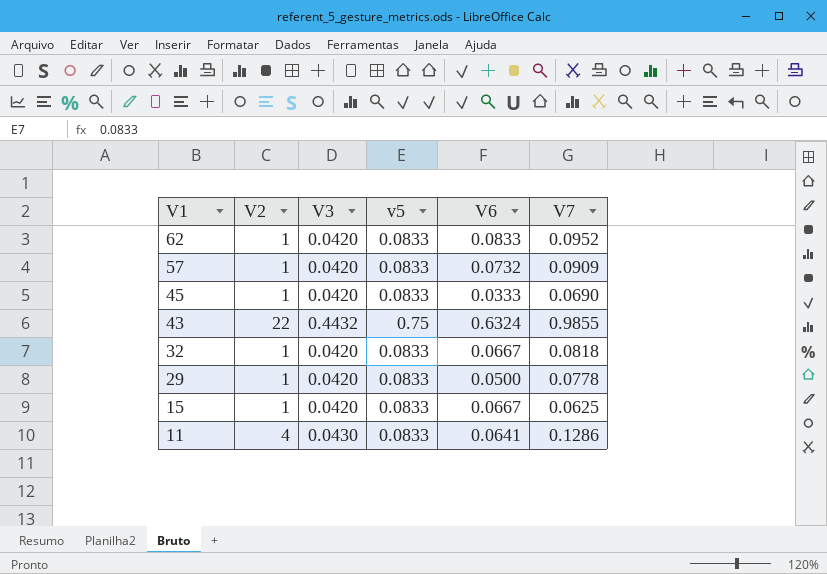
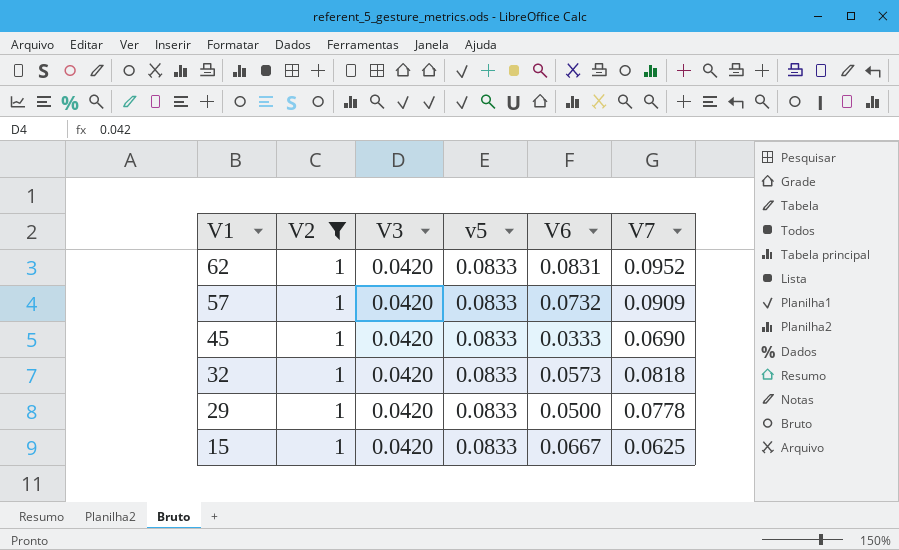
filter: none -> V2 = 1
62 | V6: 0.0833 -> 0.0831
32 | V6: 0.0667 -> 0.0573

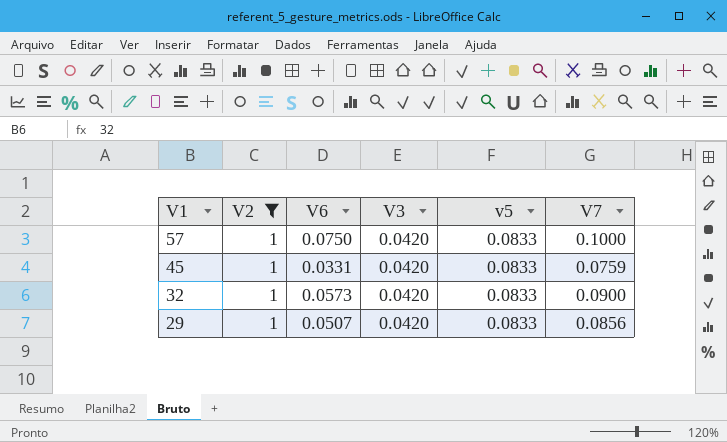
column V6 | position: 5 -> 3
row 62: 1 | 0.0420 | 0.0833 | 0.0831 | 0.0952 -> none
row 15: 1 | 0.0420 | 0.0833 | 0.0667 | 0.0625 -> none
57 | V6: 0.0732 -> 0.0750
57 | V7: 0.0909 -> 0.1000
45 | V6: 0.0333 -> 0.0331
45 | V7: 0.0690 -> 0.0759
32 | V7: 0.0818 -> 0.0900
29 | V6: 0.0500 -> 0.0507
29 | V7: 0.0778 -> 0.0856

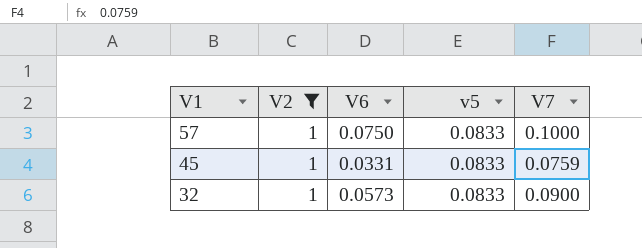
column V3 | position: 4 -> none
row 29: 1 | 0.0507 | 0.0420 | 0.0833 | 0.0856 -> none

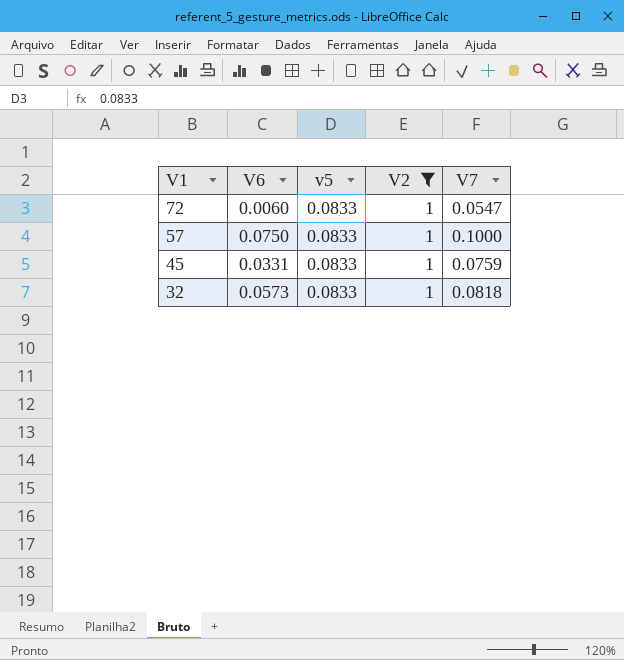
column V2 | position: 2 -> 4
row 72: none -> 0.0060 | 0.0833 | 1 | 0.0547
32 | V7: 0.0900 -> 0.0818

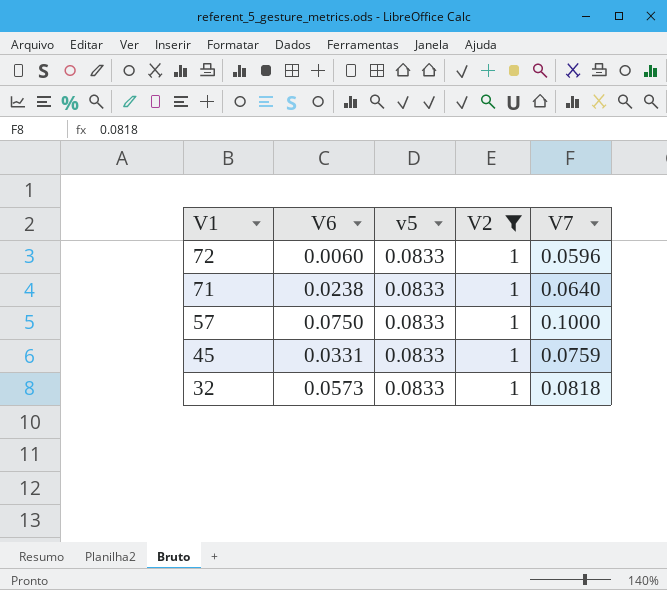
72 | V7: 0.0547 -> 0.0596
row 71: none -> 0.0238 | 0.0833 | 1 | 0.0640

